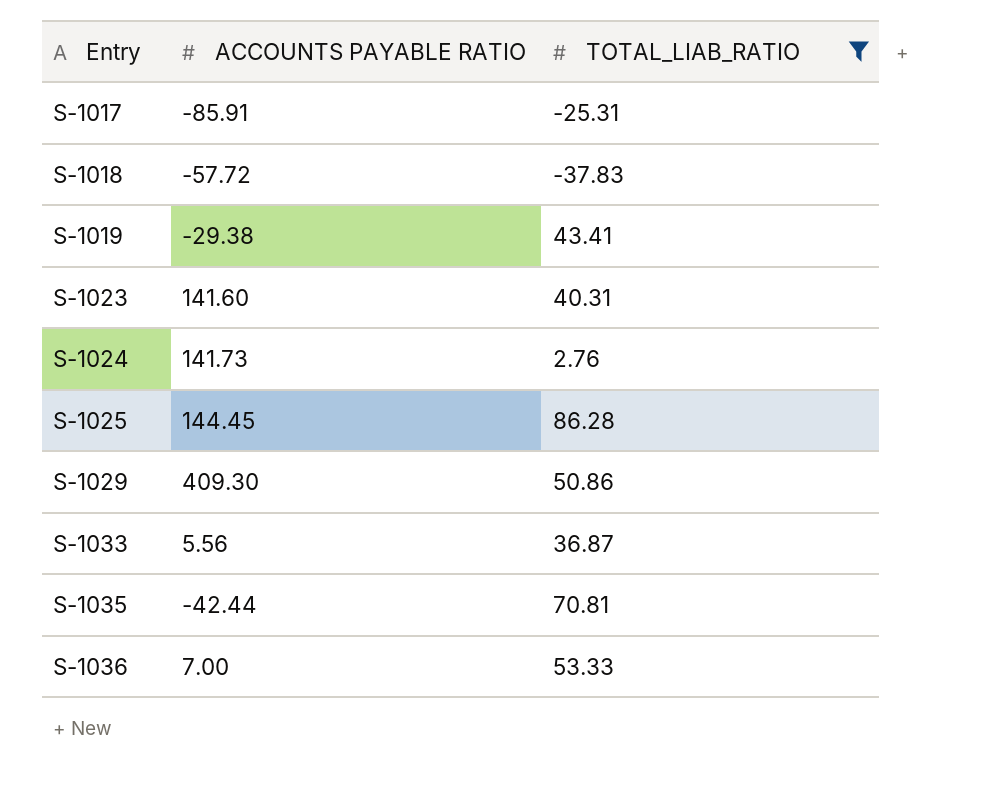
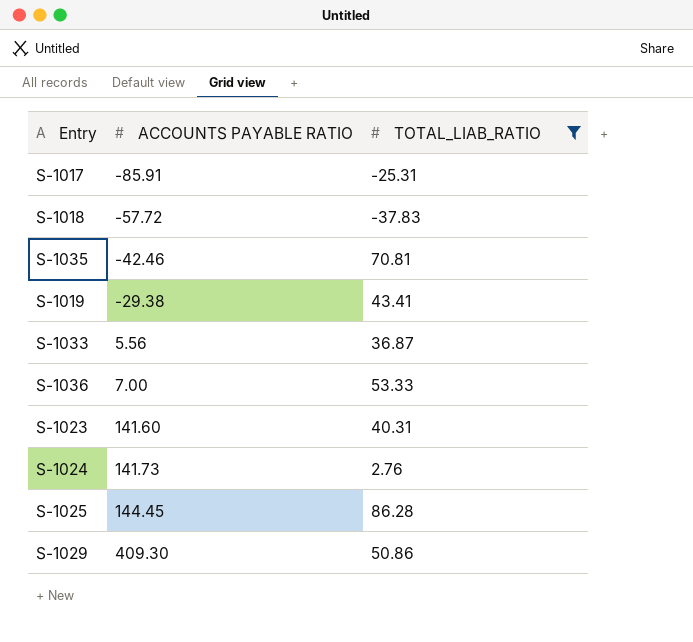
row order: Entry ascending -> ACCOUNTS PAYABLE RATIO ascending
S-1035 | ACCOUNTS PAYABLE RATIO: -42.44 -> -42.46

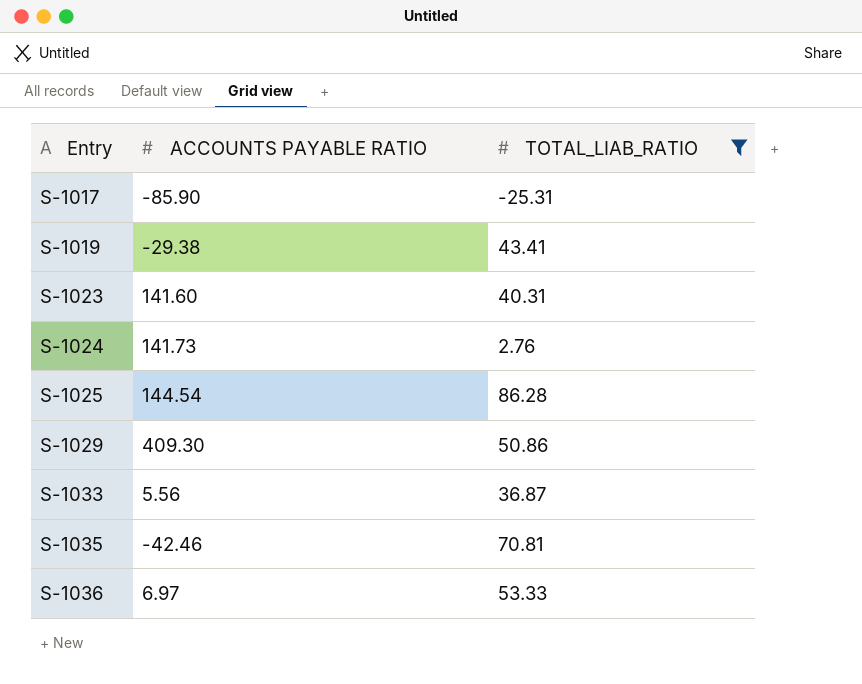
row order: ACCOUNTS PAYABLE RATIO ascending -> Entry ascending
row S-1018: -57.72 | -37.83 -> none
S-1017 | ACCOUNTS PAYABLE RATIO: -85.91 -> -85.90
S-1025 | ACCOUNTS PAYABLE RATIO: 144.45 -> 144.54
S-1036 | ACCOUNTS PAYABLE RATIO: 7.00 -> 6.97

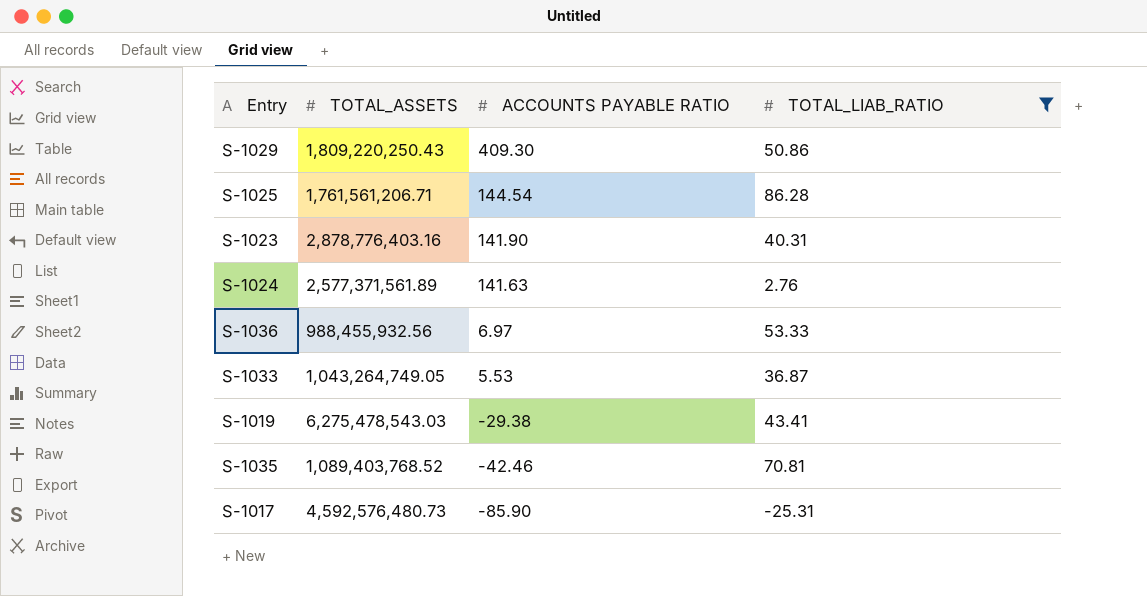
row order: Entry ascending -> ACCOUNTS PAYABLE RATIO descending
column TOTAL_ASSETS | position: none -> 2
S-1023 | ACCOUNTS PAYABLE RATIO: 141.60 -> 141.90
S-1024 | ACCOUNTS PAYABLE RATIO: 141.73 -> 141.63
S-1033 | ACCOUNTS PAYABLE RATIO: 5.56 -> 5.53

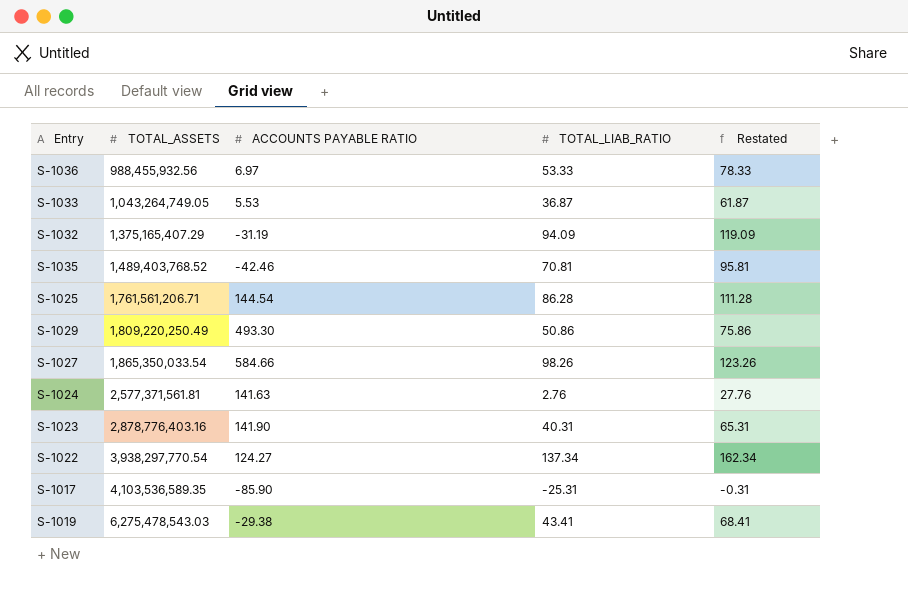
filter: TOTAL_LIAB_RATIO <= 86.28 -> none
row order: ACCOUNTS PAYABLE RATIO descending -> TOTAL_ASSETS ascending
column Restated | formula: none -> [TOTAL_LIAB_RATIO] + 25
S-1035 | TOTAL_ASSETS: 1,089,403,768.52 -> 1,489,403,768.52
S-1029 | TOTAL_ASSETS: 1,809,220,250.43 -> 1,809,220,250.49
S-1029 | ACCOUNTS PAYABLE RATIO: 409.30 -> 493.30
S-1024 | TOTAL_ASSETS: 2,577,371,561.89 -> 2,577,371,561.81
S-1017 | TOTAL_ASSETS: 4,592,576,480.73 -> 4,103,536,589.35

